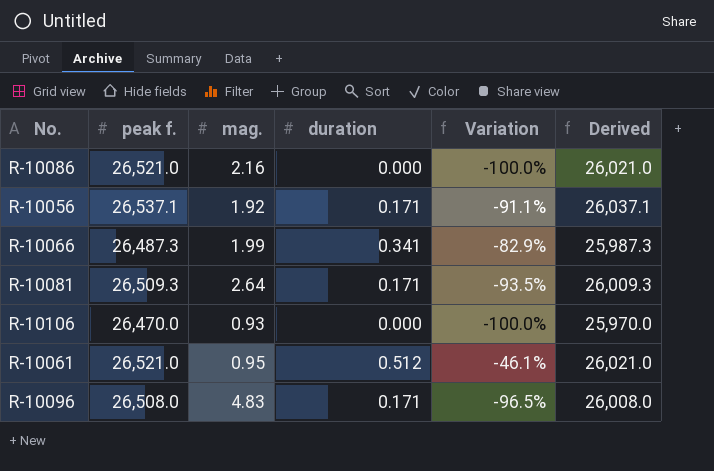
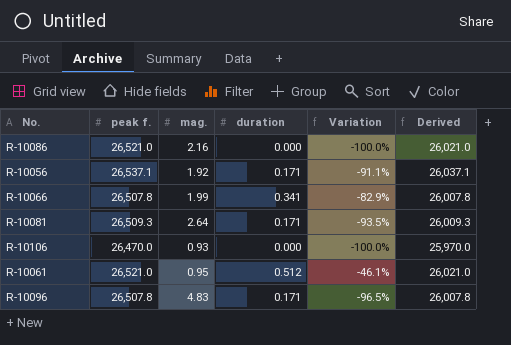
R-10066 | peak f.: 26,487.3 -> 26,507.8
R-10066 | Derived: 25,987.3 -> 26,007.8
R-10096 | peak f.: 26,508.0 -> 26,507.8
R-10096 | Derived: 26,008.0 -> 26,007.8

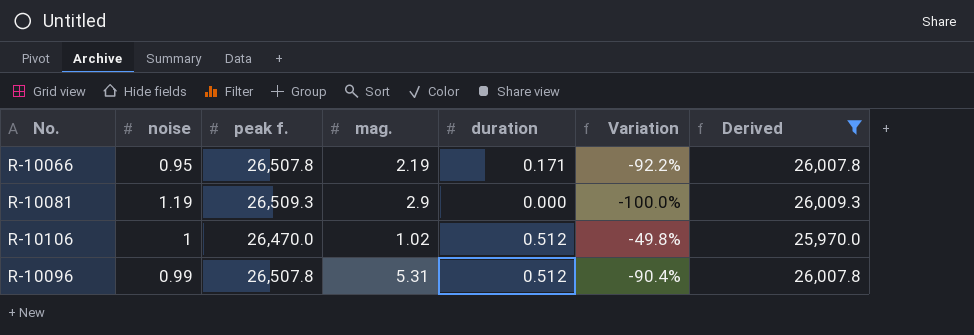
filter: none -> Derived <= 26,009.3
column noise | position: none -> 2
R-10066 | mag.: 1.99 -> 2.19
R-10066 | duration: 0.341 -> 0.171
R-10066 | Variation: -82.9% -> -92.2%
R-10081 | mag.: 2.64 -> 2.9
R-10081 | duration: 0.171 -> 0.000
R-10081 | Variation: -93.5% -> -100.0%
R-10106 | mag.: 0.93 -> 1.02
R-10106 | duration: 0.000 -> 0.512
R-10106 | Variation: -100.0% -> -49.8%
R-10096 | mag.: 4.83 -> 5.31
R-10096 | duration: 0.171 -> 0.512
R-10096 | Variation: -96.5% -> -90.4%

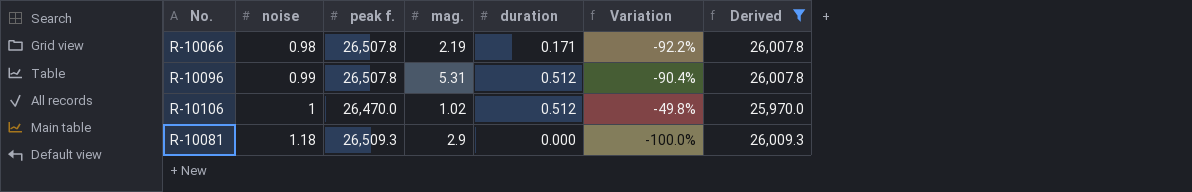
row order: none -> noise ascending
R-10066 | noise: 0.95 -> 0.98
R-10081 | noise: 1.19 -> 1.18

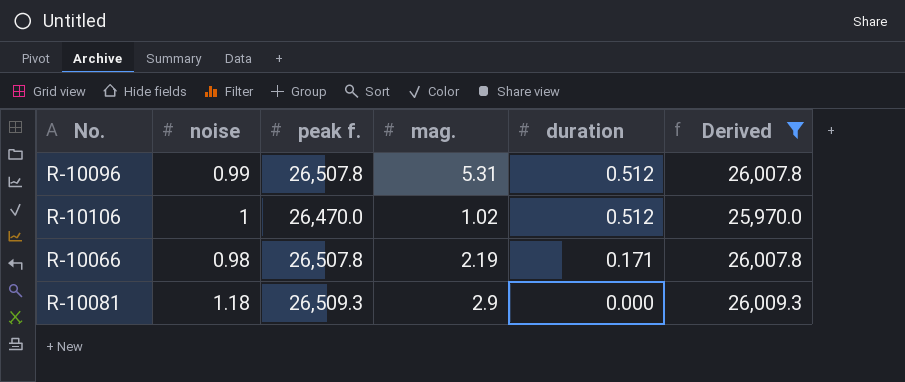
row order: noise ascending -> duration descending
column Variation | formula: ([duration] - [mag.]) / [mag.] -> none

